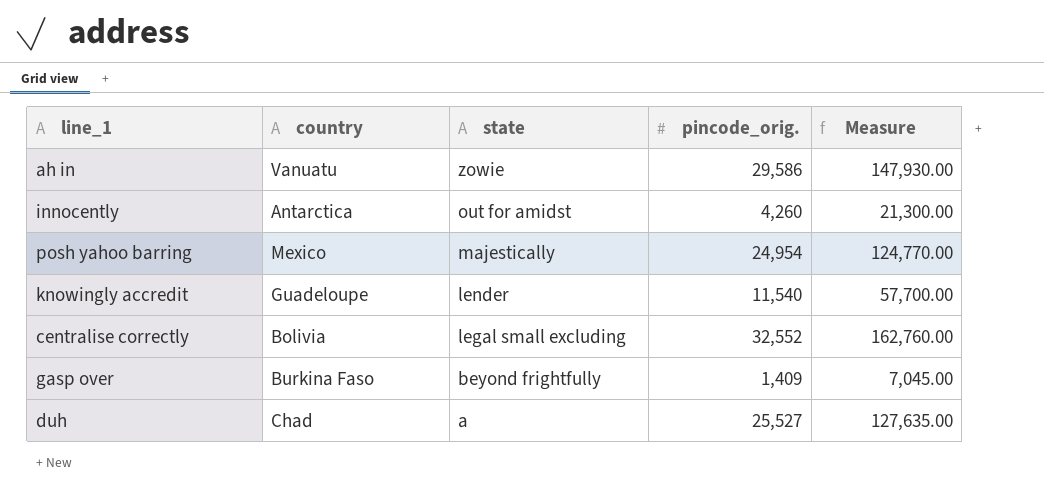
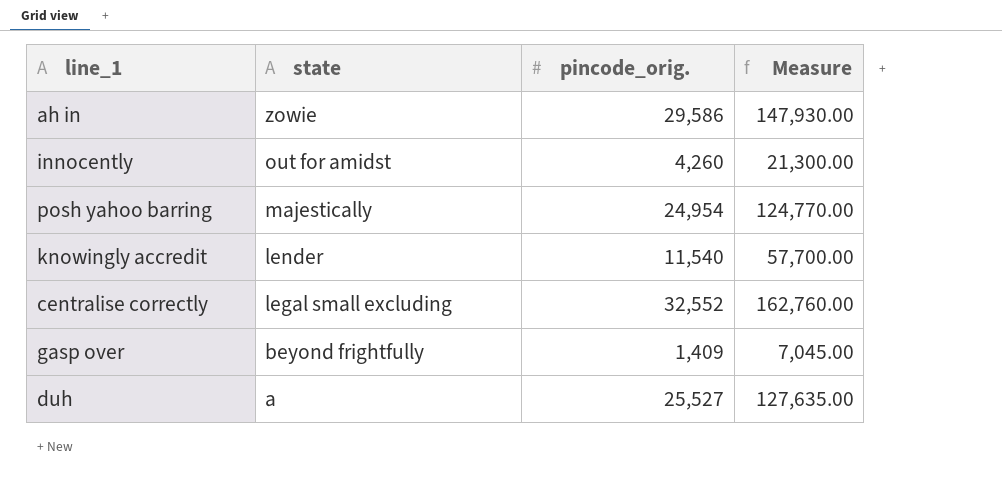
column country | position: 2 -> none

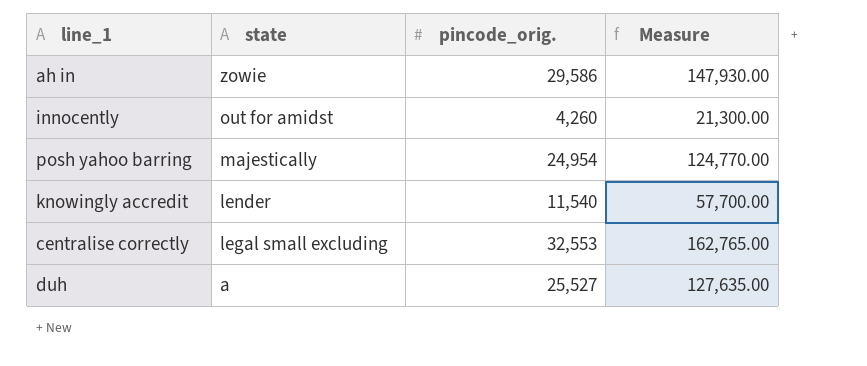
row gasp over: beyond frightfully | 1,409 | 7,045.00 -> none
centralise correctly | pincode_orig.: 32,552 -> 32,553
centralise correctly | Measure: 162,760.00 -> 162,765.00

